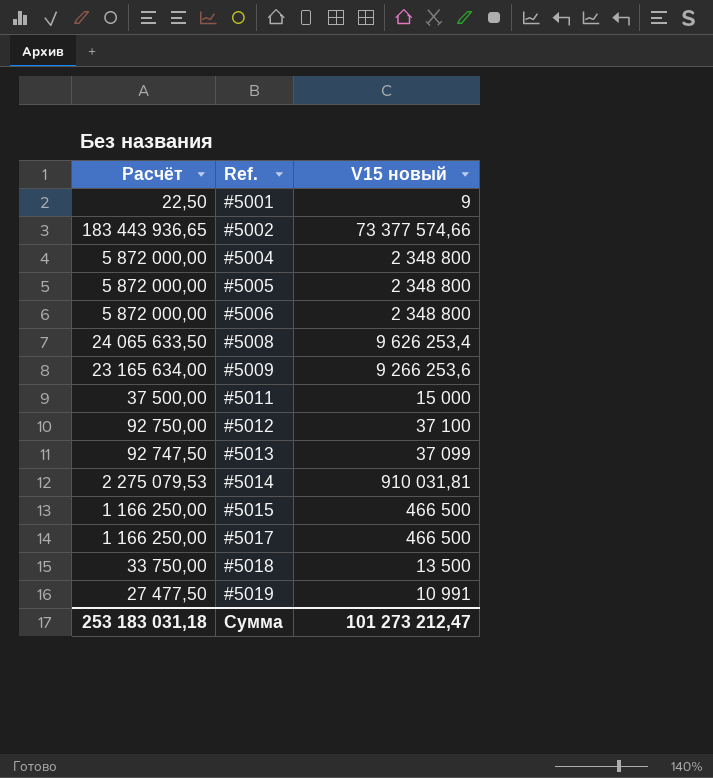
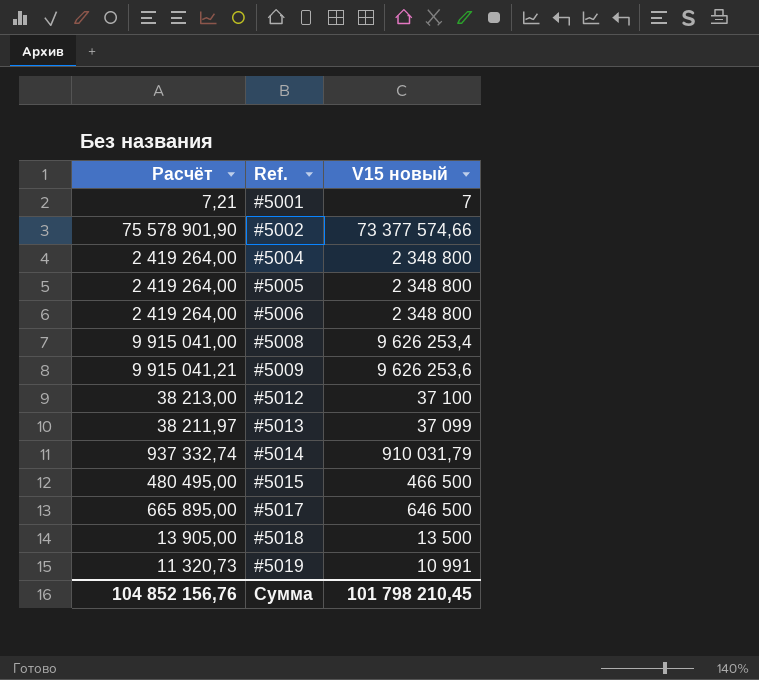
column Расчёт | formula: [V15 новый] * 2,5 -> [V15 новый] * 1,03
row #5011: 37 500,00 | 15 000 -> none
#5001 | V15 новый: 9 -> 7
#5009 | V15 новый: 9 266 253,6 -> 9 626 253,6
#5014 | V15 новый: 910 031,81 -> 910 031,79
#5017 | V15 новый: 466 500 -> 646 500
Сумма | Расчёт: 253 183 031,18 -> 104 852 156,76
Сумма | V15 новый: 101 273 212,47 -> 101 798 210,45

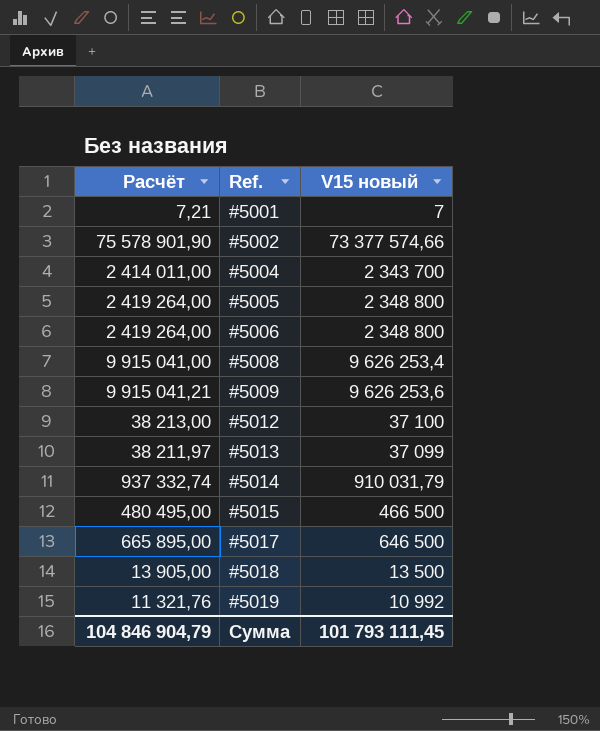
#5004 | Расчёт: 2 419 264,00 -> 2 414 011,00
#5004 | V15 новый: 2 348 800 -> 2 343 700
#5019 | Расчёт: 11 320,73 -> 11 321,76
#5019 | V15 новый: 10 991 -> 10 992
Сумма | Расчёт: 104 852 156,76 -> 104 846 904,79
Сумма | V15 новый: 101 798 210,45 -> 101 793 111,45

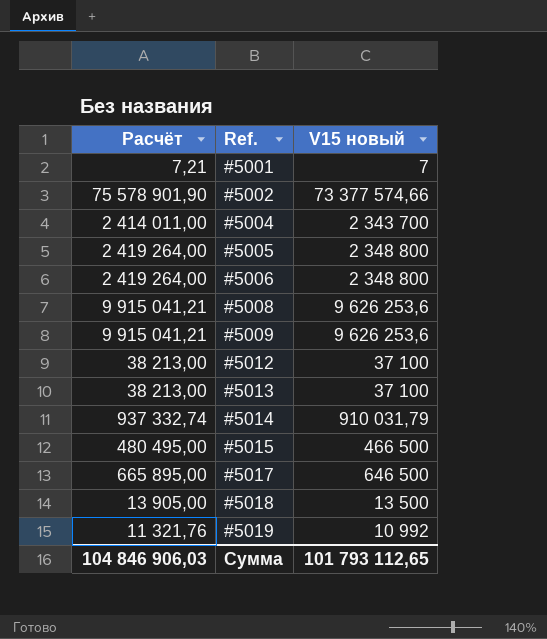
#5008 | Расчёт: 9 915 041,00 -> 9 915 041,21
#5008 | V15 новый: 9 626 253,4 -> 9 626 253,6
#5013 | Расчёт: 38 211,97 -> 38 213,00
#5013 | V15 новый: 37 099 -> 37 100
Сумма | Расчёт: 104 846 904,79 -> 104 846 906,03
Сумма | V15 новый: 101 793 111,45 -> 101 793 112,65

